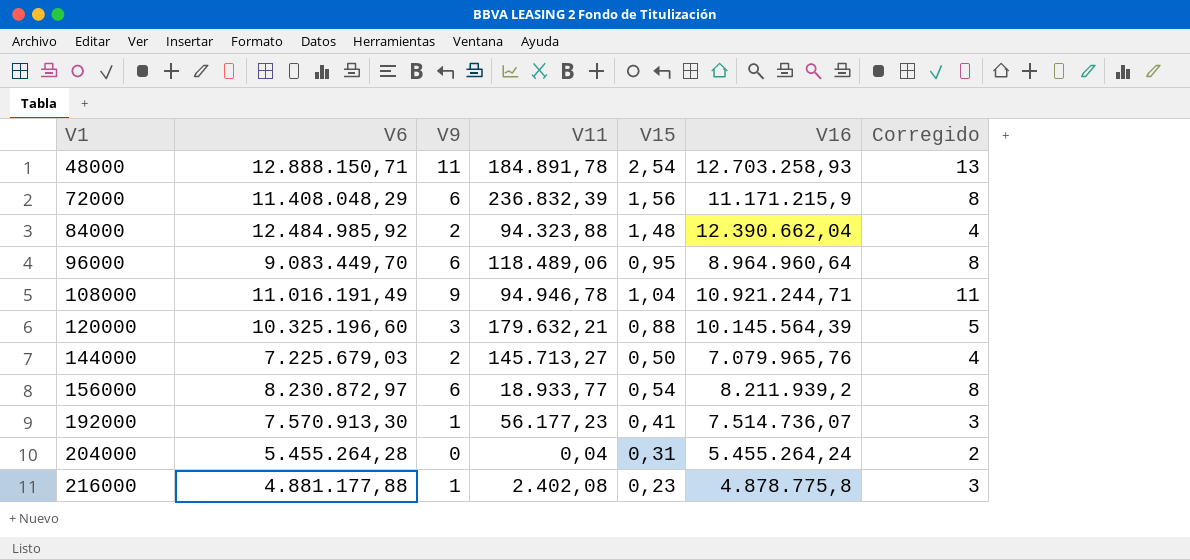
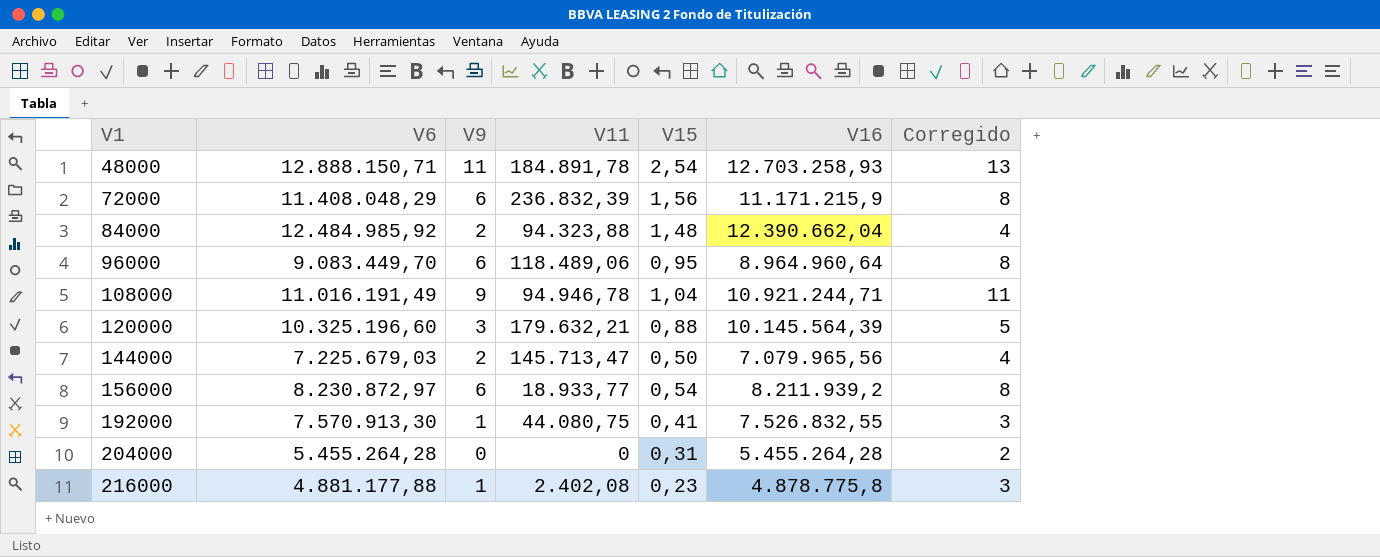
144000 | V11: 145.713,27 -> 145.713,47
144000 | V16: 7.079.965,76 -> 7.079.965,56
192000 | V11: 56.177,23 -> 44.080,75
192000 | V16: 7.514.736,07 -> 7.526.832,55
204000 | V11: 0,04 -> 0
204000 | V16: 5.455.264,24 -> 5.455.264,28

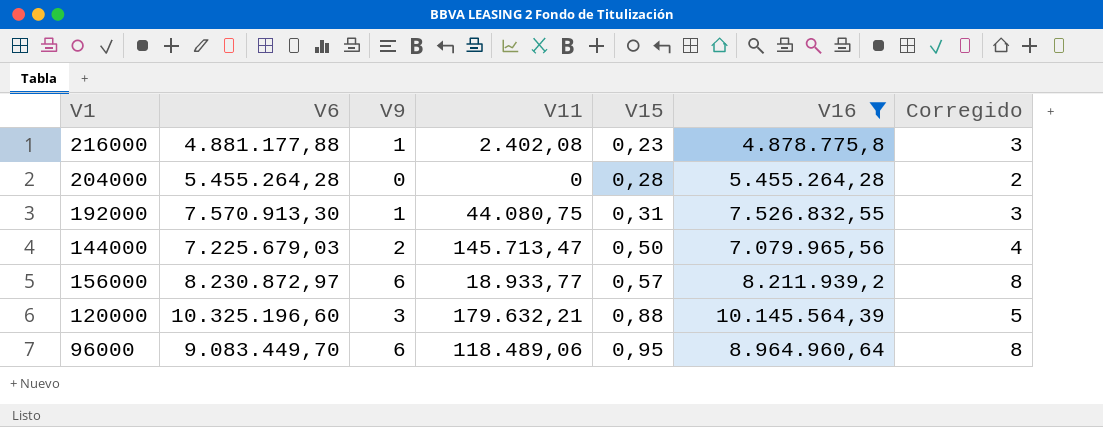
filter: none -> V16 <= 10.145.564,39
row order: V1 ascending -> V15 ascending
204000 | V15: 0,31 -> 0,28
192000 | V15: 0,41 -> 0,31
156000 | V15: 0,54 -> 0,57

